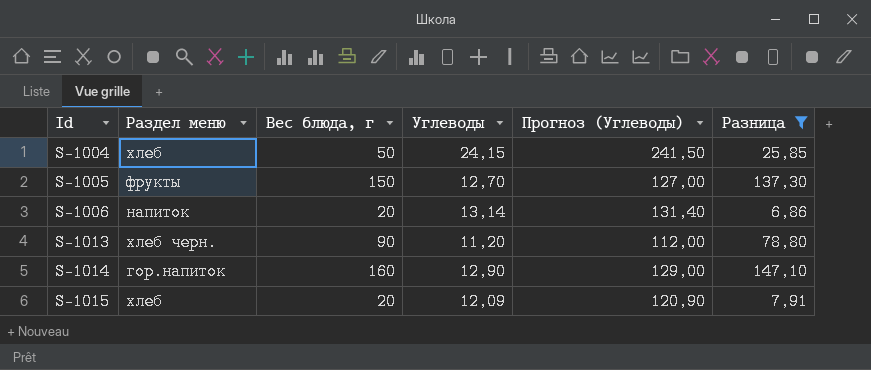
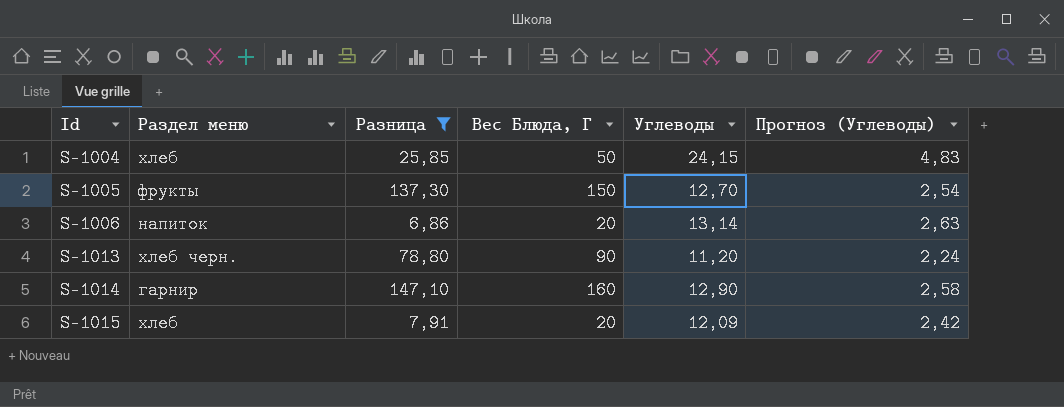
column Разница | position: 6 -> 3
column name: Вес блюда, г -> Вес Блюда, Г
column Прогноз (Углеводы) | formula: [Углеводы] * 10 -> [Углеводы] * 0,2
S-1014 | Раздел меню: гор.напиток -> гарнир

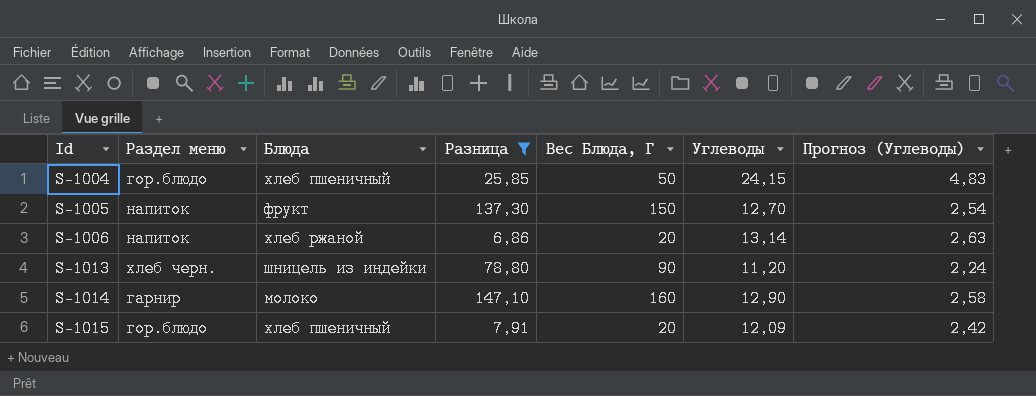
column Блюда | position: none -> 3
S-1004 | Раздел меню: хлеб -> гор.блюдо
S-1005 | Раздел меню: фрукты -> напиток
S-1015 | Раздел меню: хлеб -> гор.блюдо

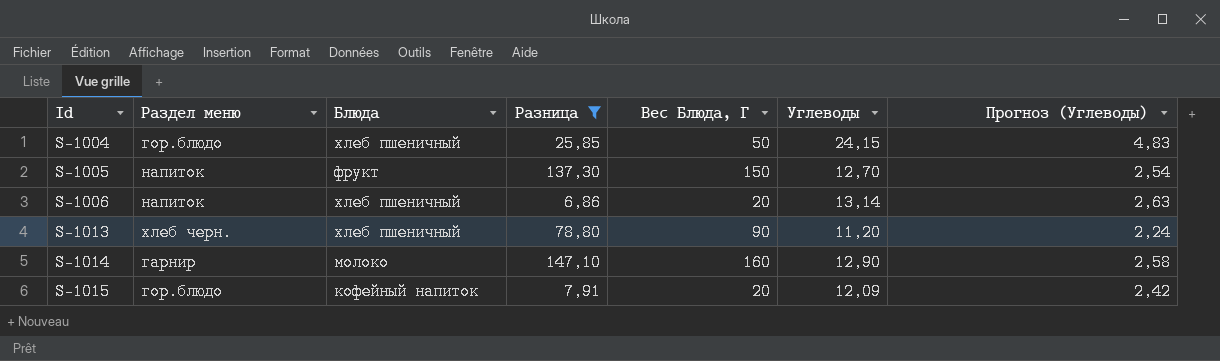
S-1006 | Блюда: хлеб ржаной -> хлеб пшеничный
S-1013 | Блюда: шницель из индейки -> хлеб пшеничный
S-1015 | Блюда: хлеб пшеничный -> кофейный напиток

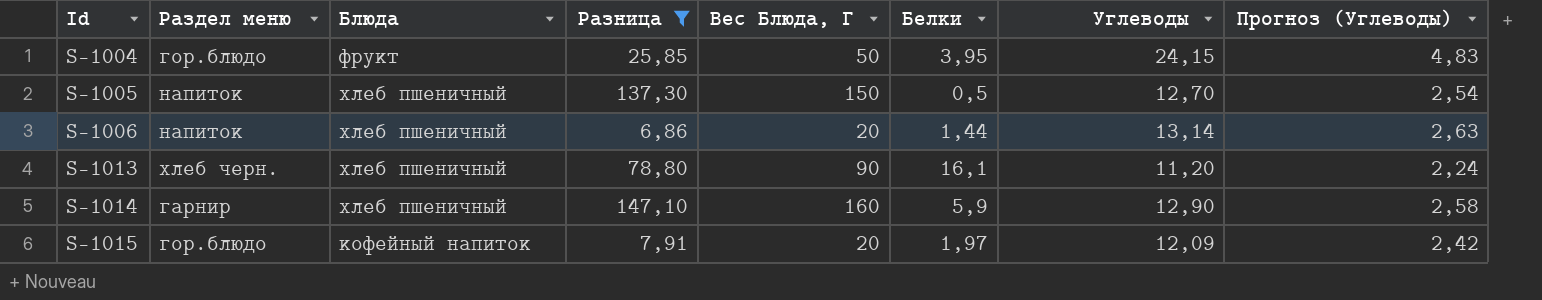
column Белки | position: none -> 6
S-1004 | Блюда: хлеб пшеничный -> фрукт
S-1005 | Блюда: фрукт -> хлеб пшеничный
S-1014 | Блюда: молоко -> хлеб пшеничный

